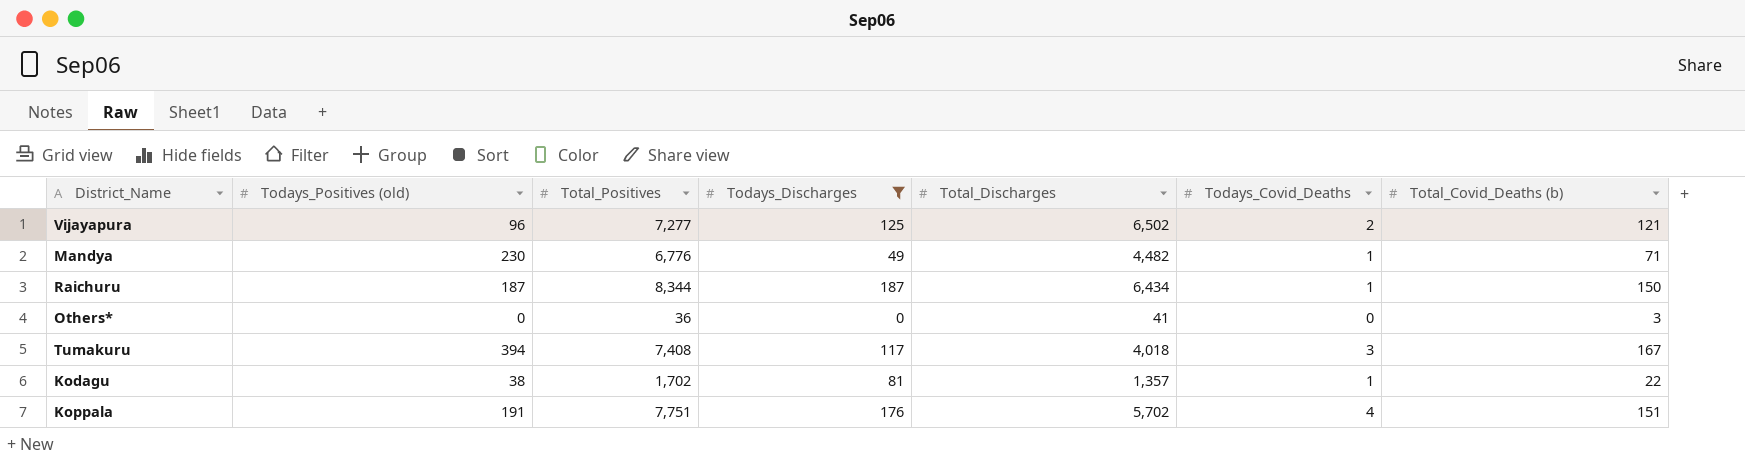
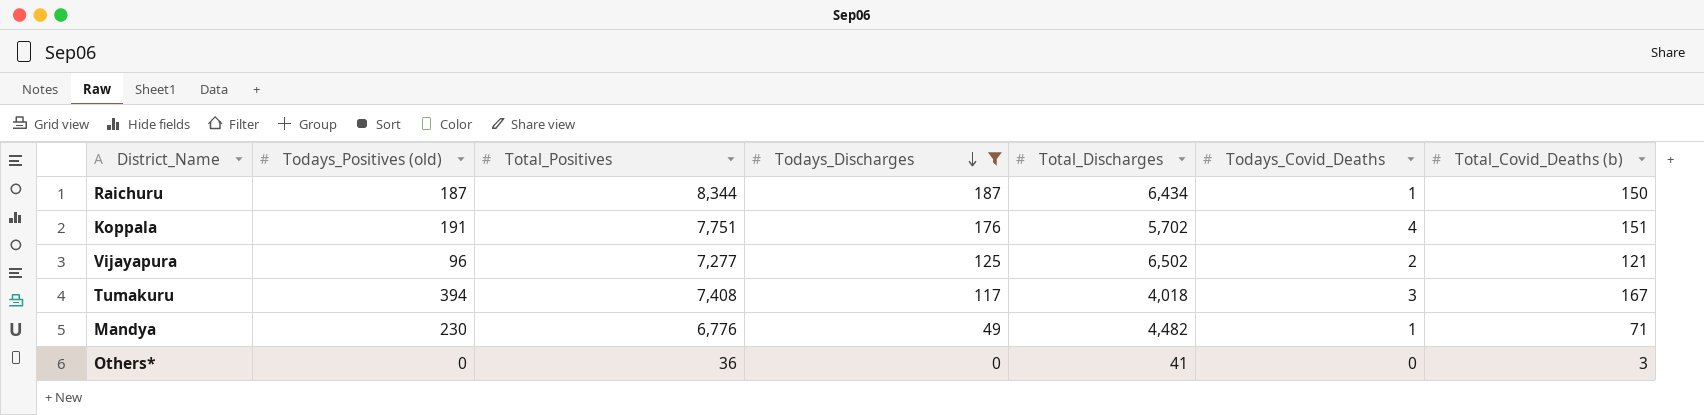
row order: none -> Todays_Discharges descending
row Kodagu: 38 | 1,702 | 81 | 1,357 | 1 | 22 -> none

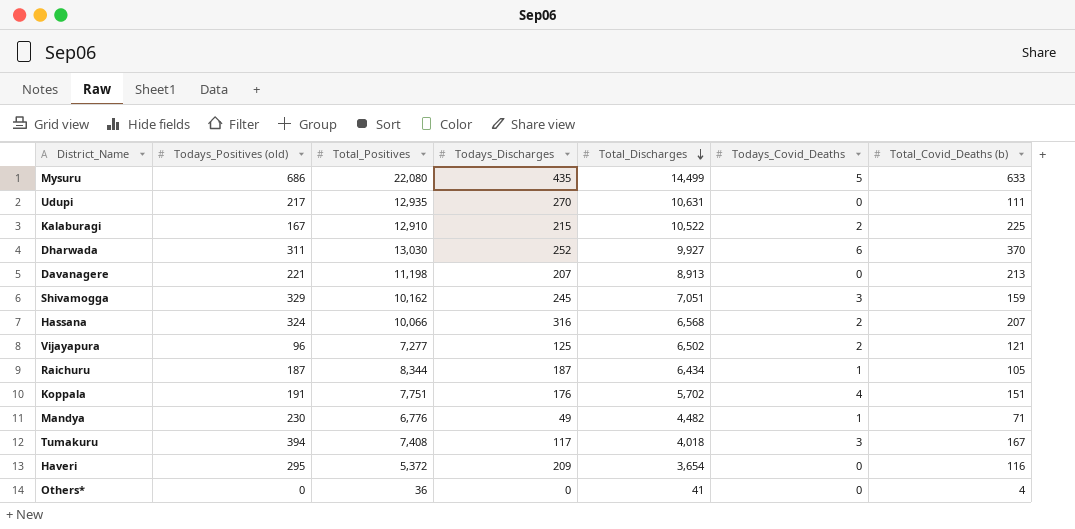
filter: Todays_Discharges <= 187 -> none
row order: Todays_Discharges descending -> Total_Discharges descending
Raichuru | Total_Covid_Deaths (b): 150 -> 105
Others* | Total_Covid_Deaths (b): 3 -> 4

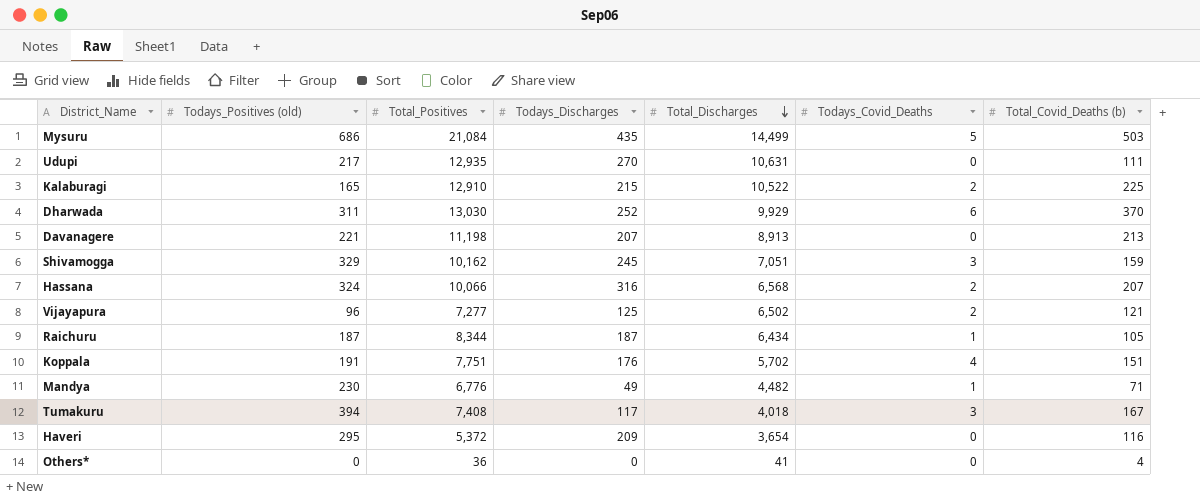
Mysuru | Total_Positives: 22,080 -> 21,084
Mysuru | Total_Covid_Deaths (b): 633 -> 503
Kalaburagi | Todays_Positives (old): 167 -> 165
Dharwada | Total_Discharges: 9,927 -> 9,929

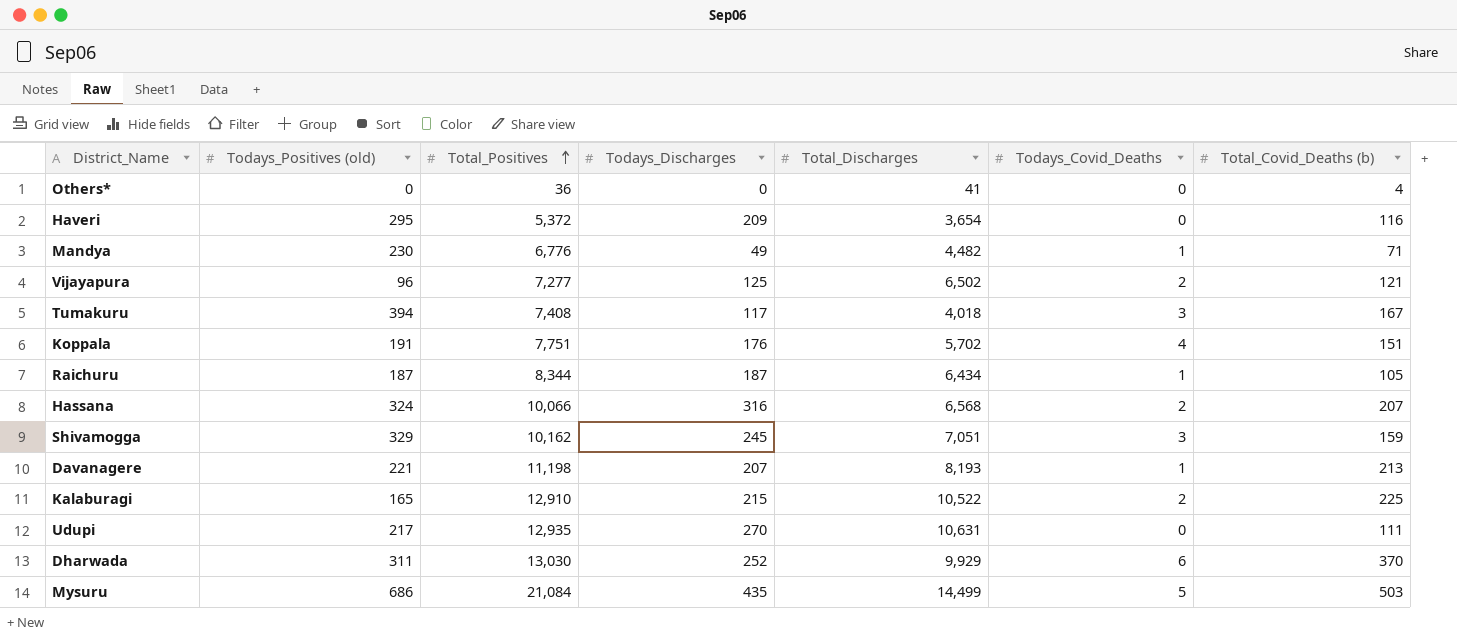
row order: Total_Discharges descending -> Total_Positives ascending
Davanagere | Total_Discharges: 8,913 -> 8,193
Davanagere | Todays_Covid_Deaths: 0 -> 1

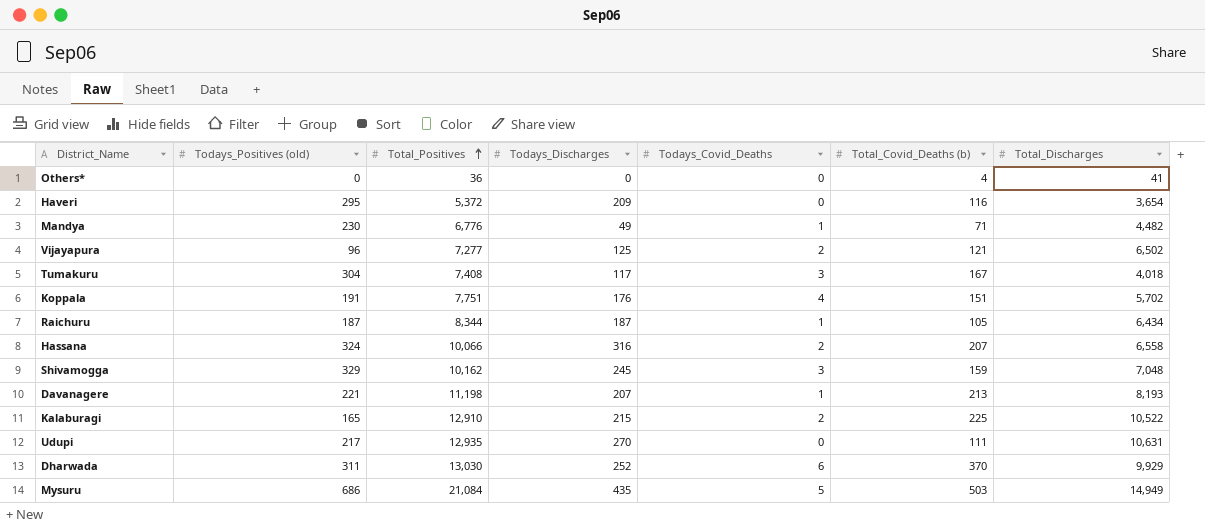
column Total_Discharges | position: 5 -> 7
Tumakuru | Todays_Positives (old): 394 -> 304
Hassana | Total_Discharges: 6,568 -> 6,558
Shivamogga | Total_Discharges: 7,051 -> 7,048
Mysuru | Total_Discharges: 14,499 -> 14,949

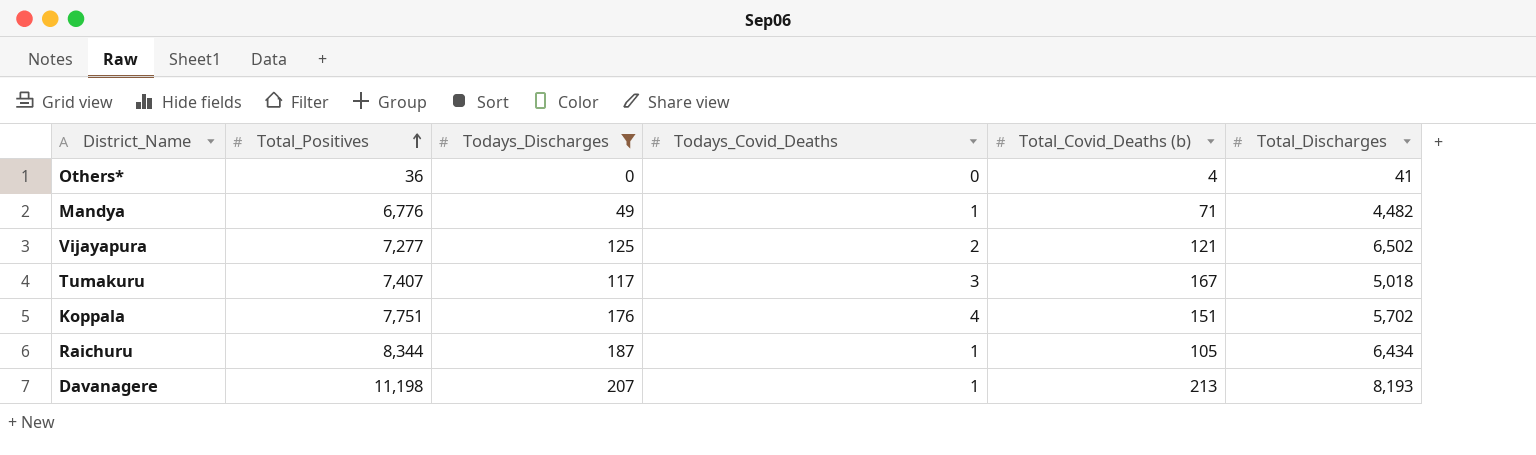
filter: none -> Todays_Discharges <= 207
column Todays_Positives (old) | position: 2 -> none
Tumakuru | Total_Positives: 7,408 -> 7,407
Tumakuru | Total_Discharges: 4,018 -> 5,018

